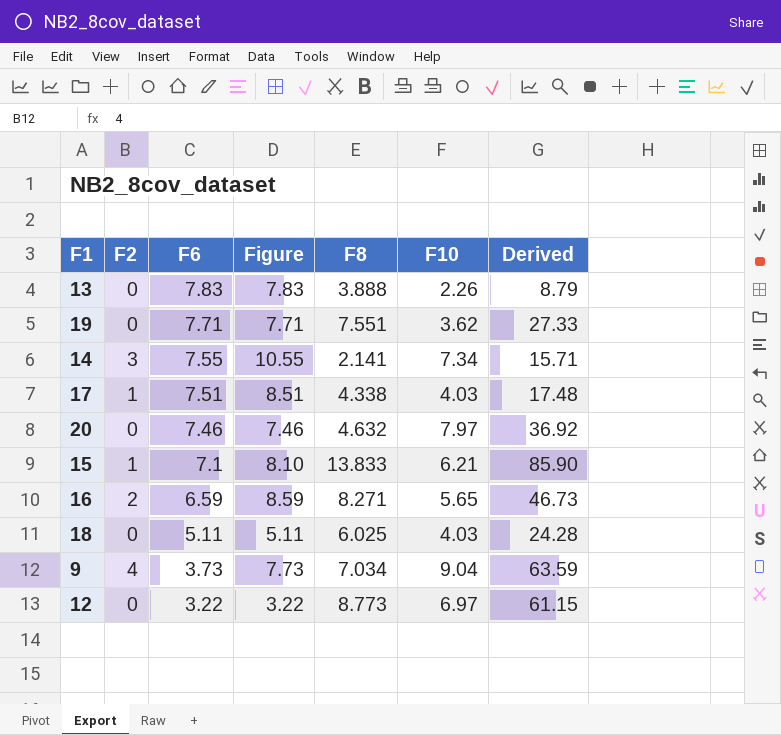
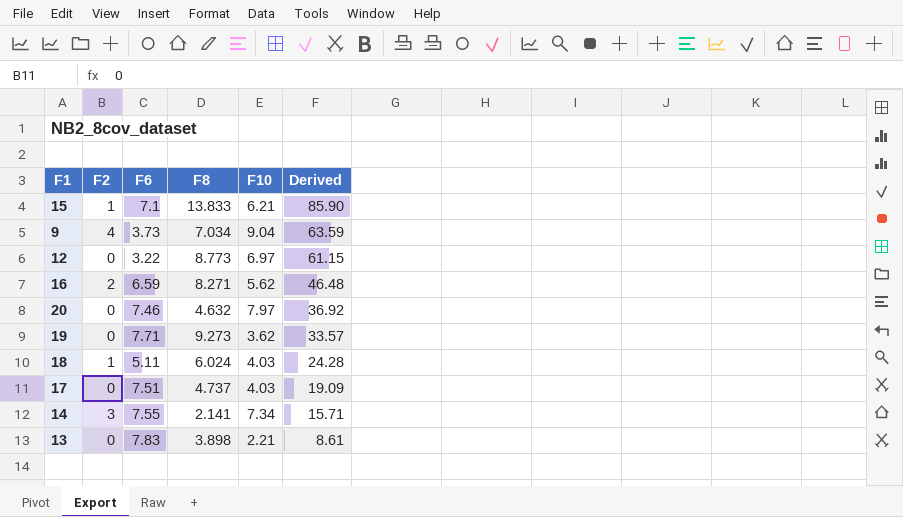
row order: F6 descending -> Derived descending
column Figure | formula: [F2] + [F6] -> none
16 | F10: 5.65 -> 5.62
16 | Derived: 46.73 -> 46.48
19 | F8: 7.551 -> 9.273
19 | Derived: 27.33 -> 33.57
18 | F2: 0 -> 1
18 | F8: 6.025 -> 6.024
17 | F2: 1 -> 0
17 | F8: 4.338 -> 4.737
17 | Derived: 17.48 -> 19.09
13 | F8: 3.888 -> 3.898
13 | F10: 2.26 -> 2.21
13 | Derived: 8.79 -> 8.61

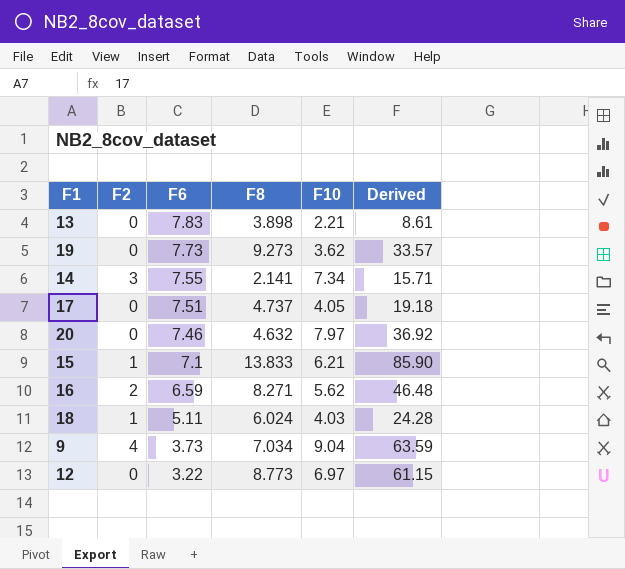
row order: Derived descending -> F6 descending
19 | F6: 7.71 -> 7.73
17 | F10: 4.03 -> 4.05
17 | Derived: 19.09 -> 19.18

